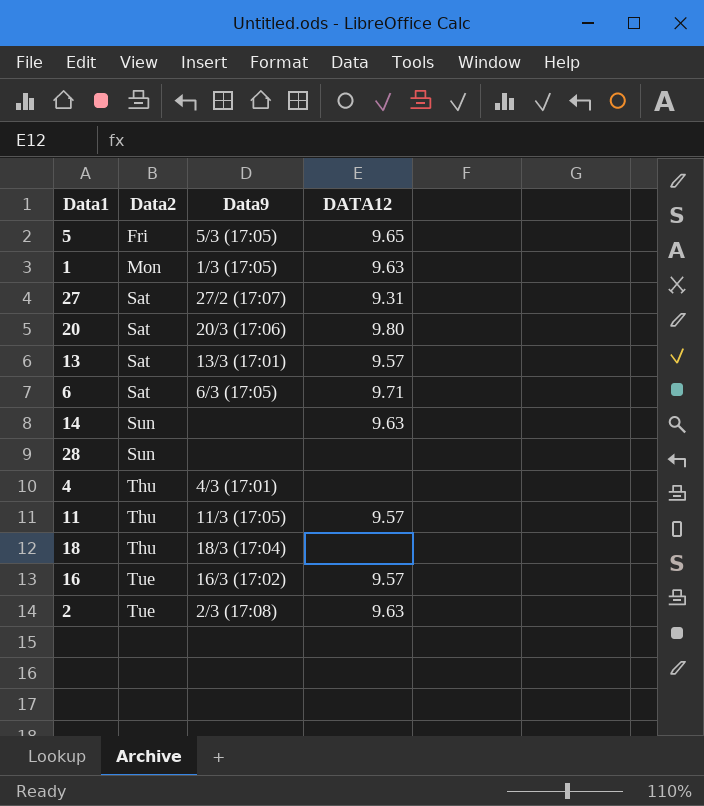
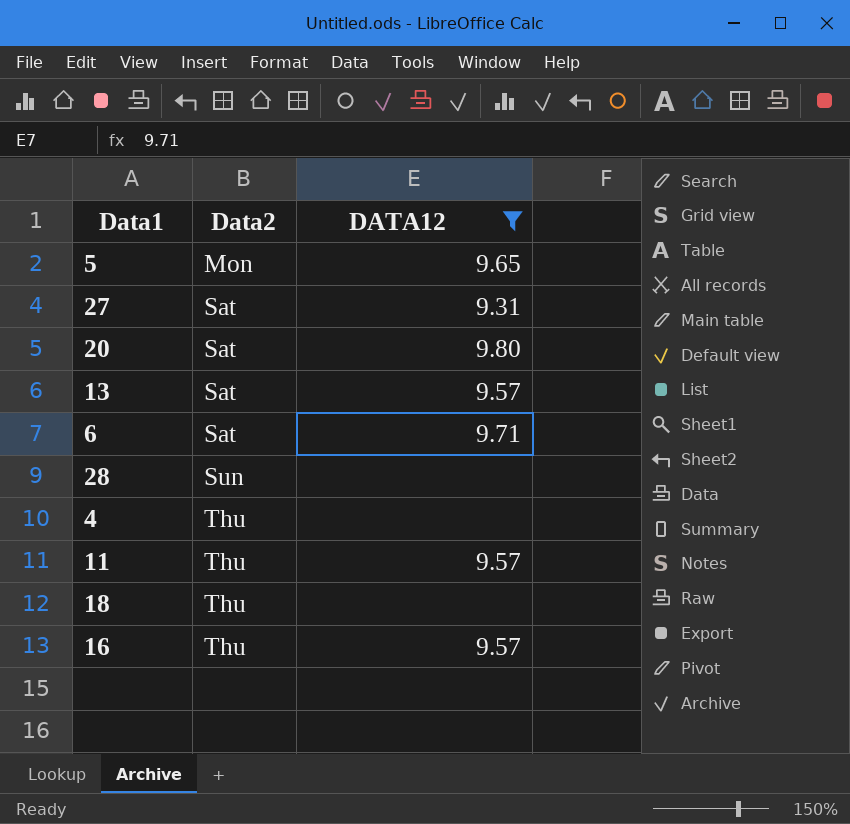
filter: none -> DATA12 != 9.63
column Data9 | position: 3 -> none
5 | Data2: Fri -> Mon
16 | Data2: Tue -> Thu

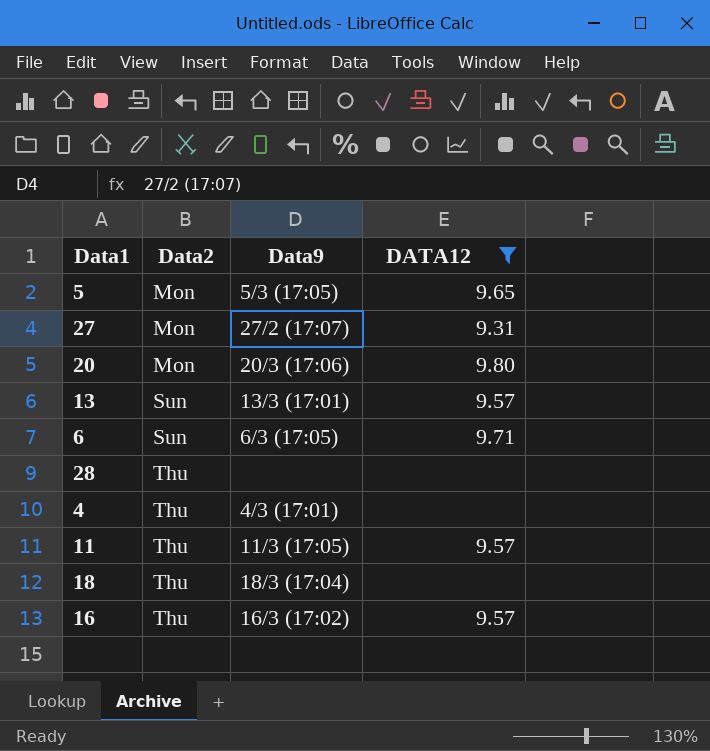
column Data9 | position: none -> 3
27 | Data2: Sat -> Mon
20 | Data2: Sat -> Mon
13 | Data2: Sat -> Sun
6 | Data2: Sat -> Sun
28 | Data2: Sun -> Thu

